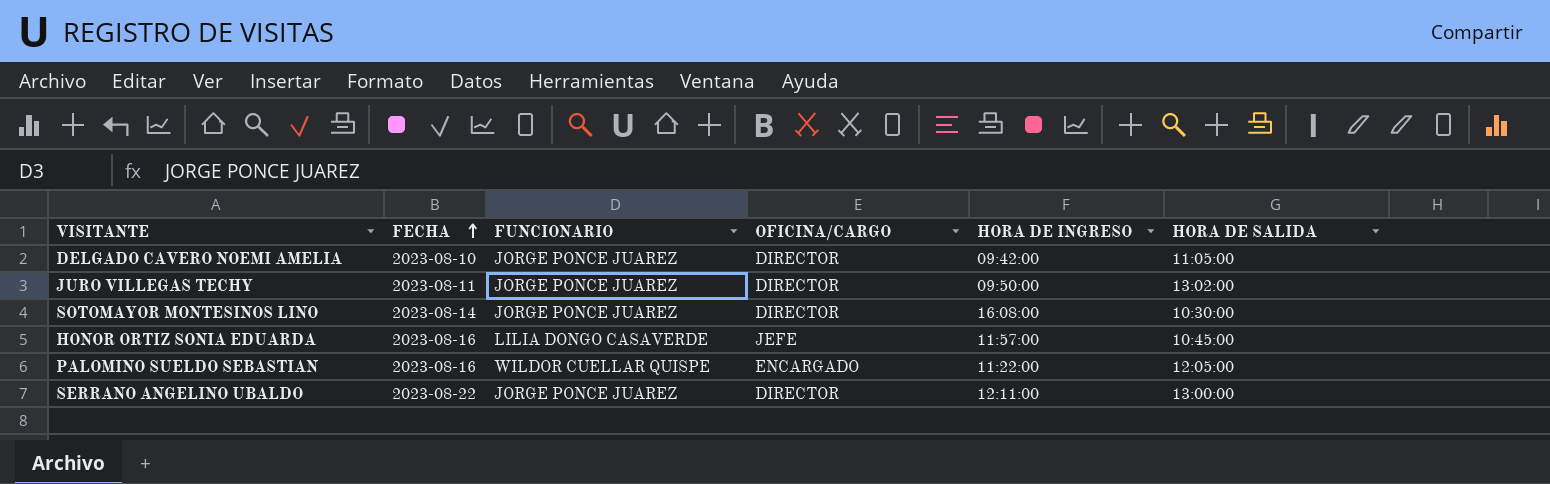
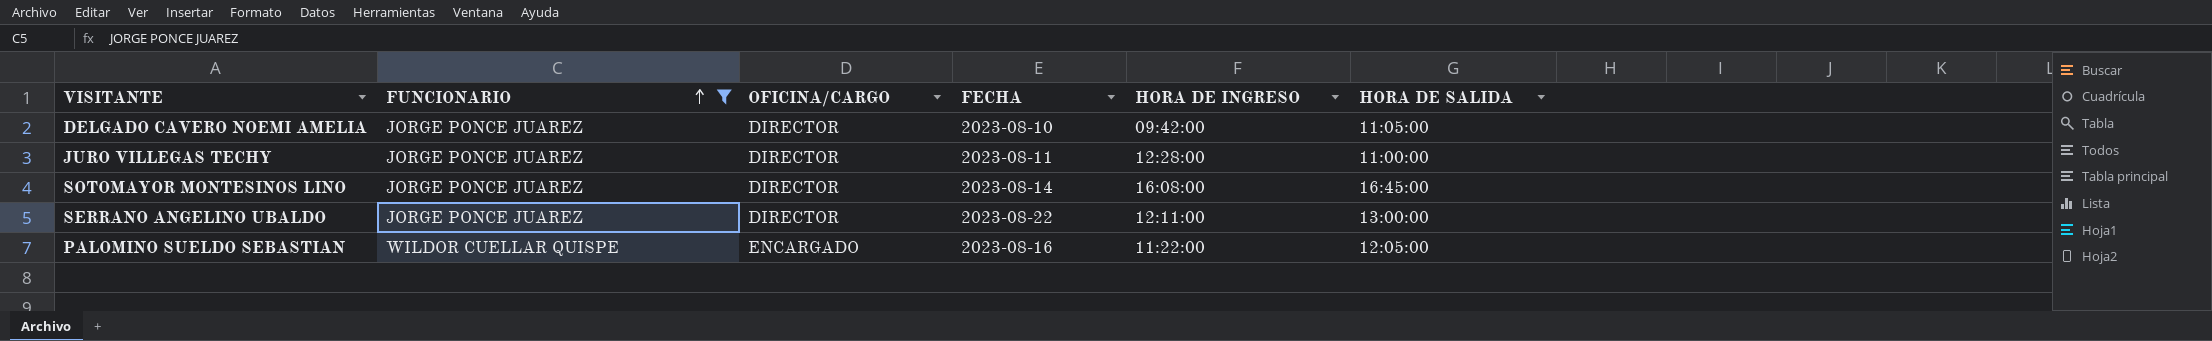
filter: none -> FUNCIONARIO != LILIA DONGO CASAVERDE
row order: FECHA ascending -> FUNCIONARIO ascending
column FECHA | position: 2 -> 4
JURO VILLEGAS TECHY | HORA DE INGRESO: 09:50:00 -> 12:28:00
JURO VILLEGAS TECHY | HORA DE SALIDA: 13:02:00 -> 11:00:00
SOTOMAYOR MONTESINOS LINO | HORA DE SALIDA: 10:30:00 -> 16:45:00

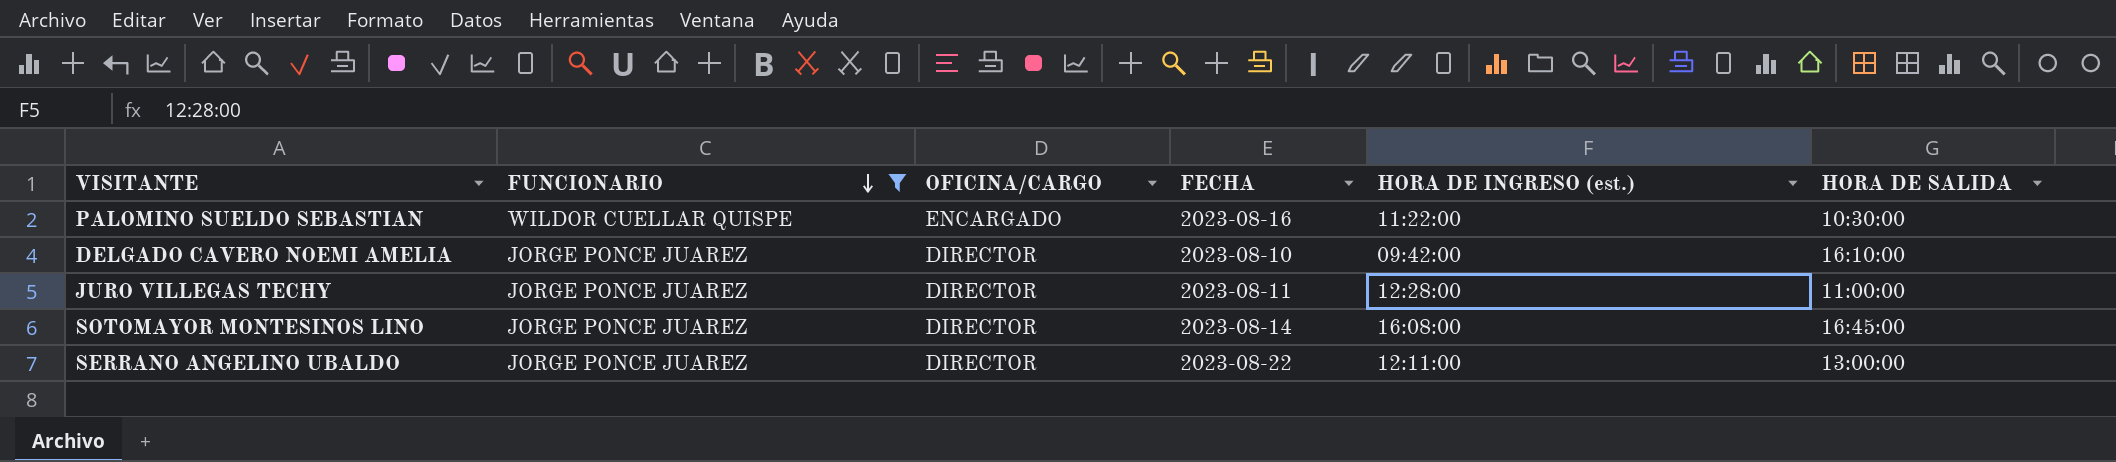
row order: FUNCIONARIO ascending -> FUNCIONARIO descending
column name: HORA DE INGRESO -> HORA DE INGRESO (est.)
PALOMINO SUELDO SEBASTIAN | HORA DE SALIDA: 12:05:00 -> 10:30:00
DELGADO CAVERO NOEMI AMELIA | HORA DE SALIDA: 11:05:00 -> 16:10:00

